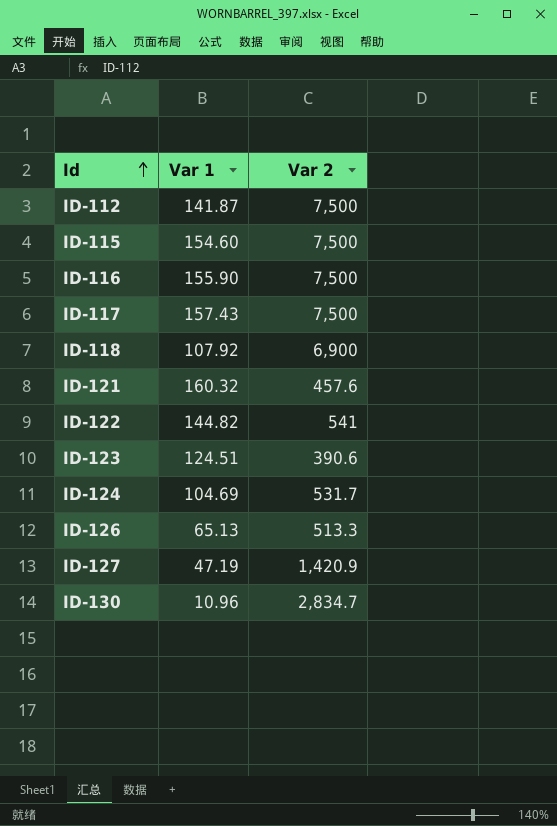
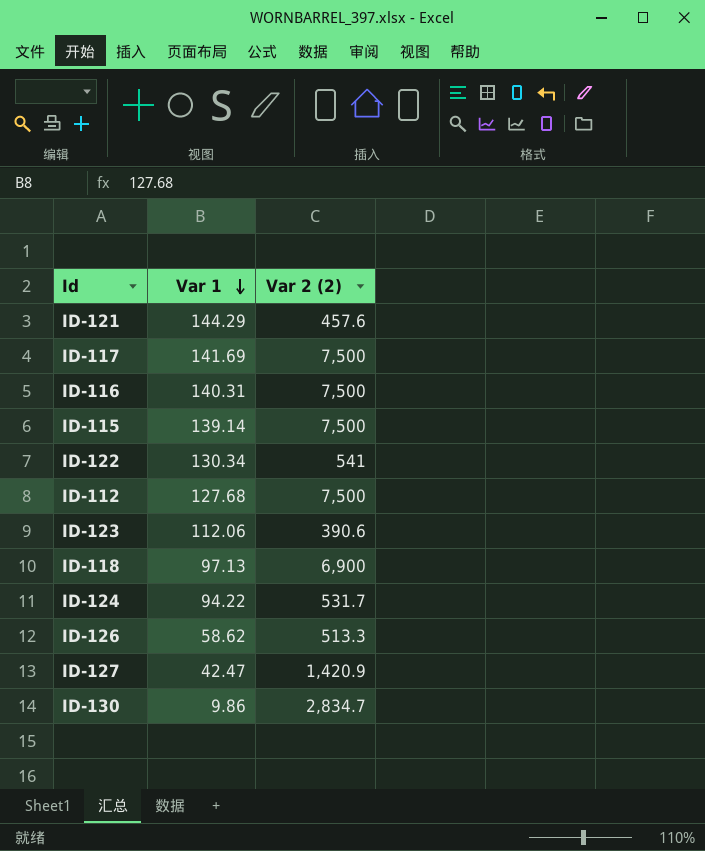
row order: Id ascending -> Var 1 descending
column name: Var 2 -> Var 2 (2)
ID-121 | Var 1: 160.32 -> 144.29
ID-117 | Var 1: 157.43 -> 141.69
ID-116 | Var 1: 155.90 -> 140.31
ID-115 | Var 1: 154.60 -> 139.14
ID-122 | Var 1: 144.82 -> 130.34
ID-112 | Var 1: 141.87 -> 127.68
ID-123 | Var 1: 124.51 -> 112.06
ID-118 | Var 1: 107.92 -> 97.13
ID-124 | Var 1: 104.69 -> 94.22
ID-126 | Var 1: 65.13 -> 58.62
ID-127 | Var 1: 47.19 -> 42.47
ID-130 | Var 1: 10.96 -> 9.86

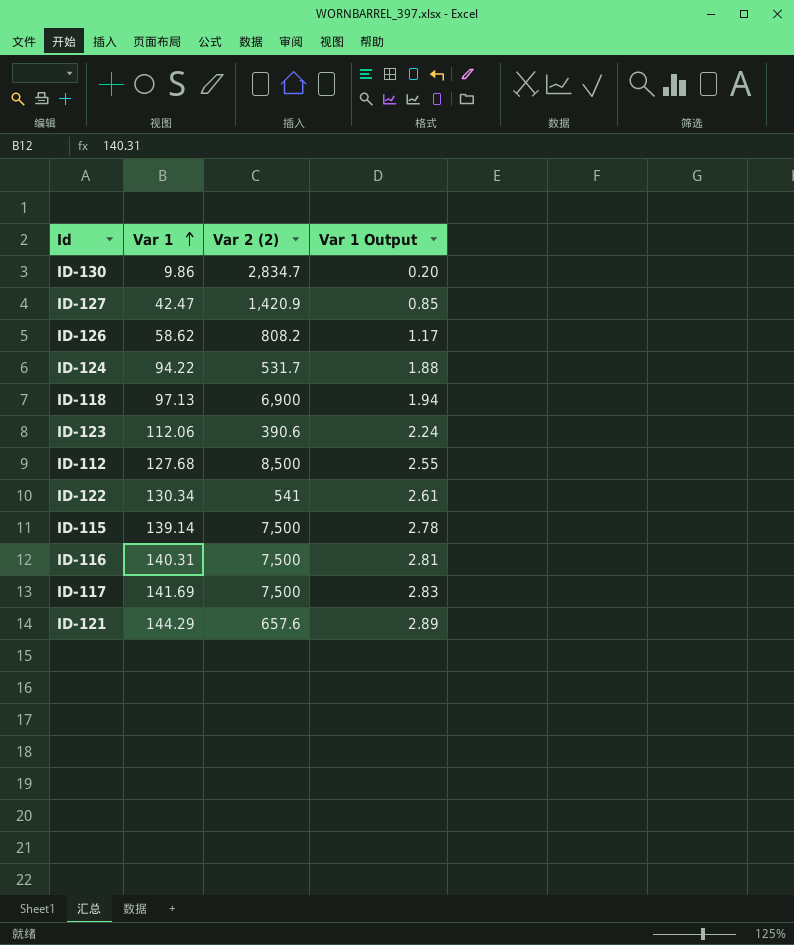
row order: Var 1 descending -> Var 1 ascending
column Var 1 Output | formula: none -> [Var 1] * 0.02
ID-126 | Var 2 (2): 513.3 -> 808.2
ID-112 | Var 2 (2): 7,500 -> 8,500
ID-121 | Var 2 (2): 457.6 -> 657.6

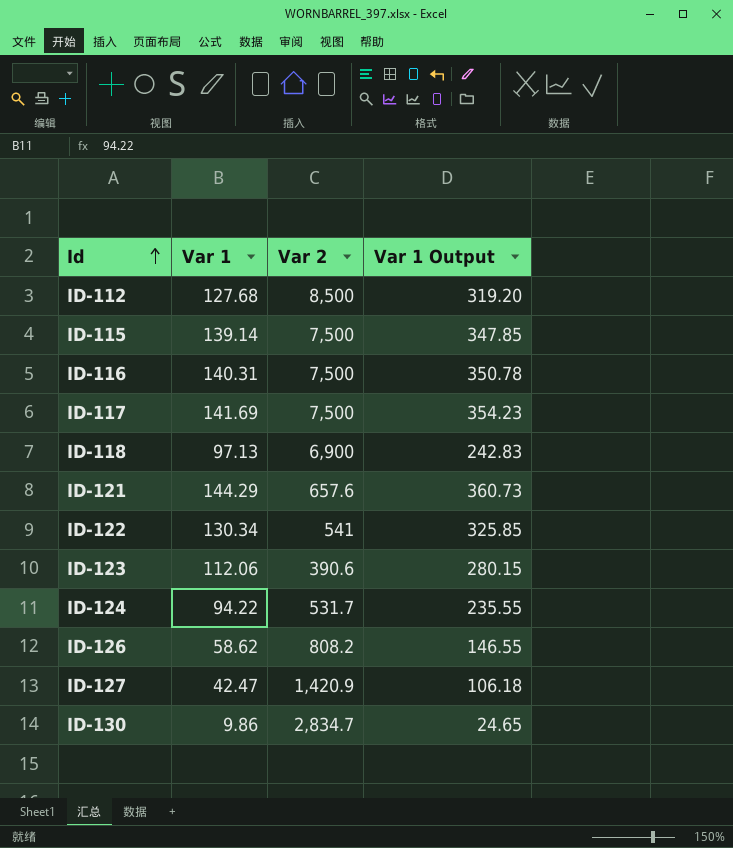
row order: Var 1 ascending -> Id ascending
column name: Var 2 (2) -> Var 2
column Var 1 Output | formula: [Var 1] * 0.02 -> [Var 1] * 2.5

